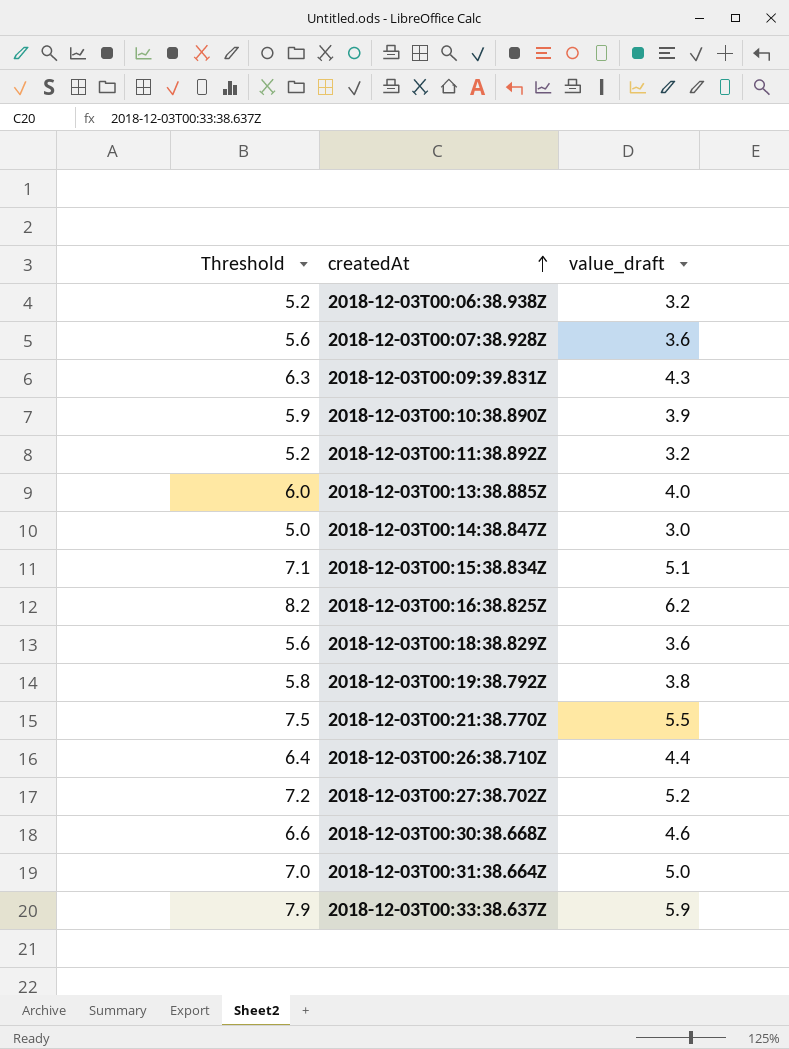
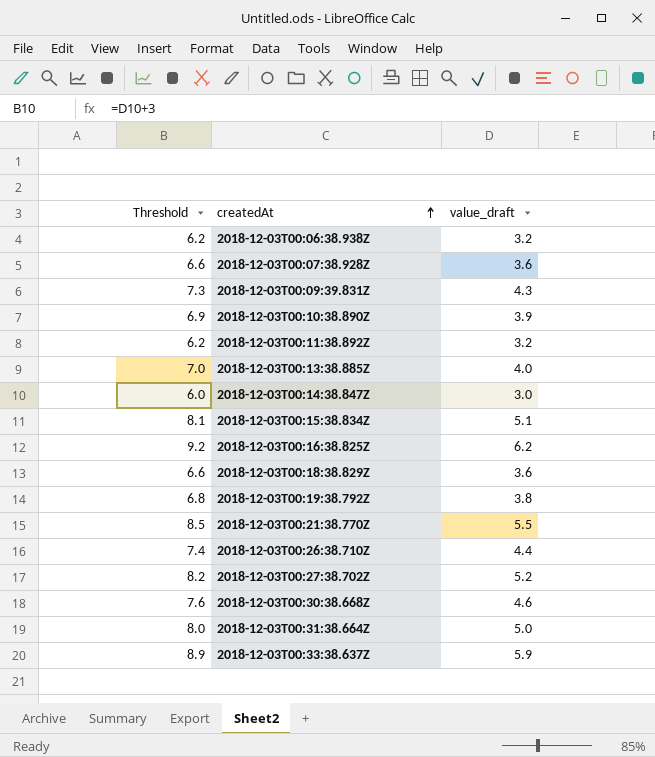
column Threshold | formula: [value_draft] + 2 -> [value_draft] + 3

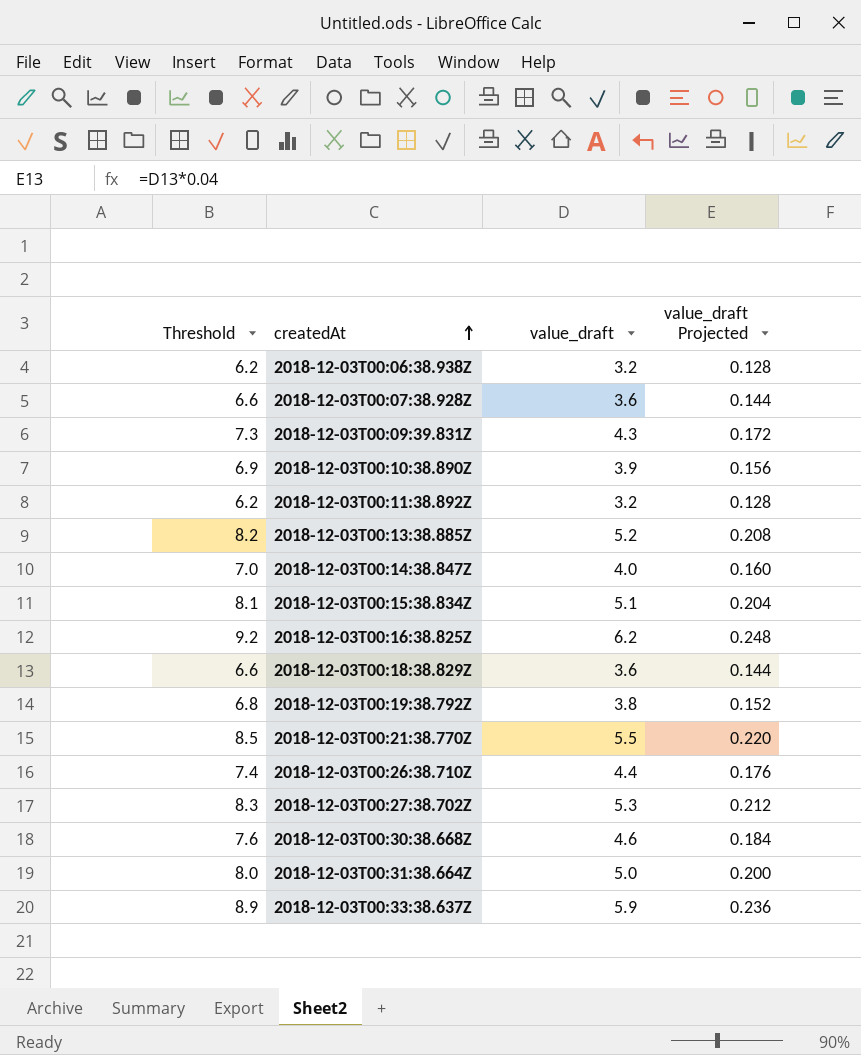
column value_draft Projected | formula: none -> [value_draft] * 0.04
2018-12-03T00:13:38.885Z | Threshold: 7.0 -> 8.2
2018-12-03T00:13:38.885Z | value_draft: 4.0 -> 5.2
2018-12-03T00:14:38.847Z | Threshold: 6.0 -> 7.0
2018-12-03T00:14:38.847Z | value_draft: 3.0 -> 4.0
2018-12-03T00:27:38.702Z | Threshold: 8.2 -> 8.3
2018-12-03T00:27:38.702Z | value_draft: 5.2 -> 5.3

